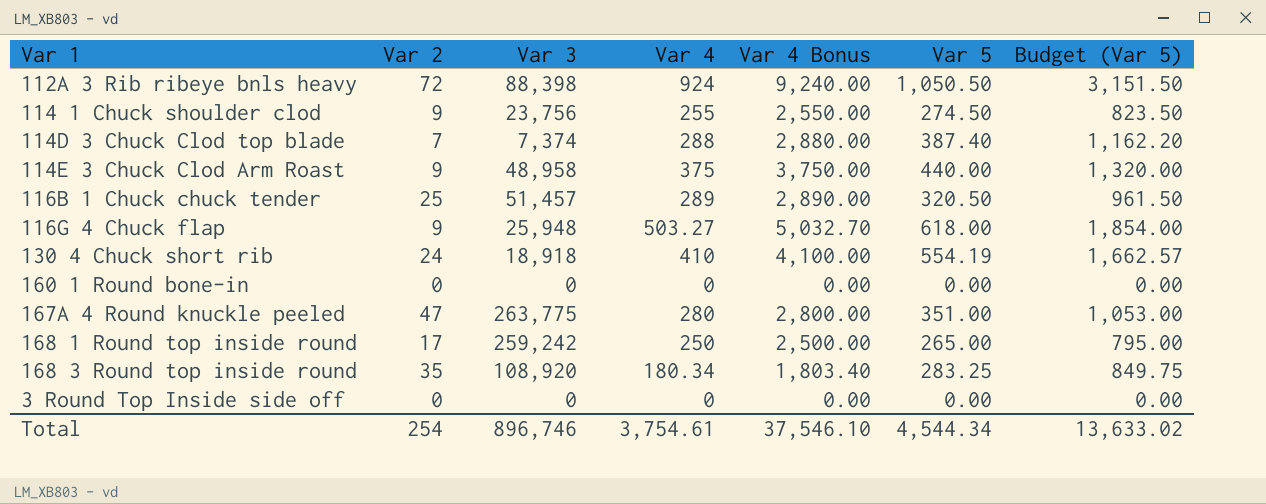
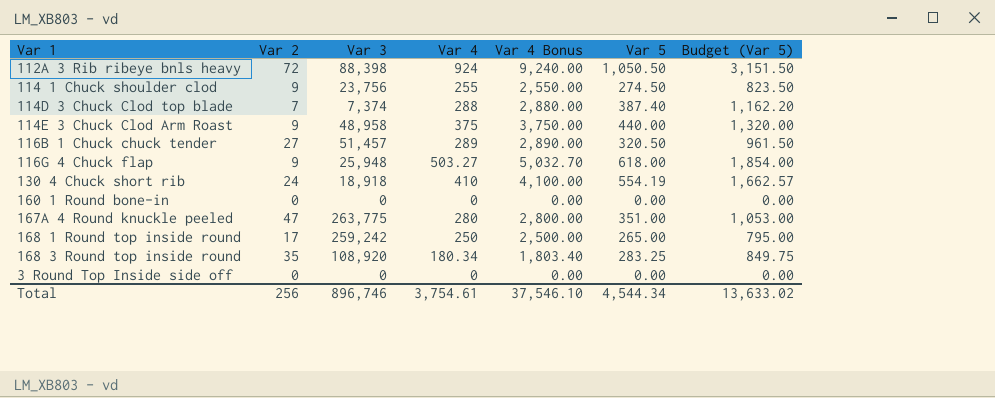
116B 1 Chuck chuck tender | Var 2: 25 -> 27
Total | Var 2: 254 -> 256

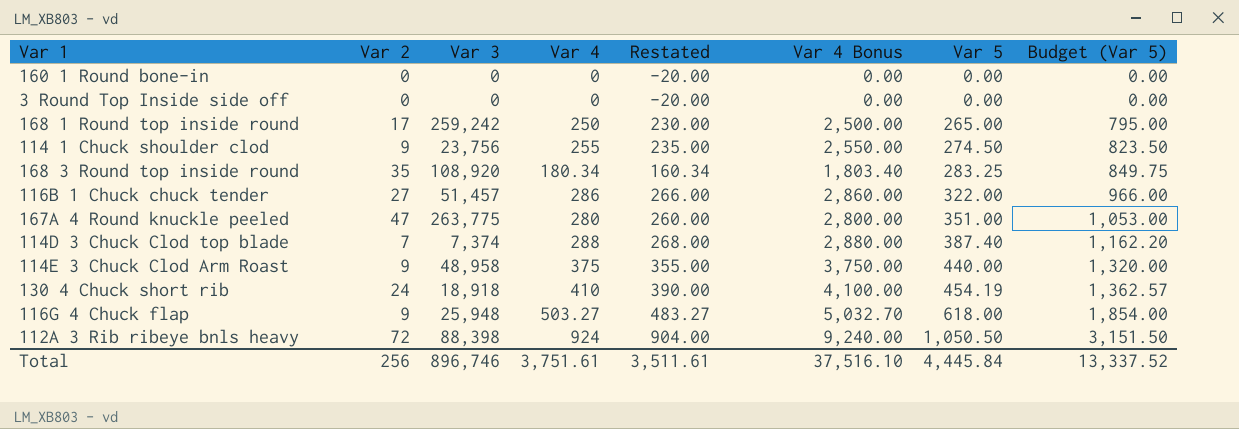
row order: none -> Var 5 ascending
column Restated | formula: none -> [Var 4] - 20
116B 1 Chuck chuck tender | Var 4: 289 -> 286
116B 1 Chuck chuck tender | Var 4 Bonus: 2,890.00 -> 2,860.00
116B 1 Chuck chuck tender | Var 5: 320.50 -> 322.00
116B 1 Chuck chuck tender | Budget (Var 5): 961.50 -> 966.00
130 4 Chuck short rib | Var 5: 554.19 -> 454.19
130 4 Chuck short rib | Budget (Var 5): 1,662.57 -> 1,362.57
Total | Var 4: 3,754.61 -> 3,751.61
Total | Var 4 Bonus: 37,546.10 -> 37,516.10
Total | Var 5: 4,544.34 -> 4,445.84
Total | Budget (Var 5): 13,633.02 -> 13,337.52

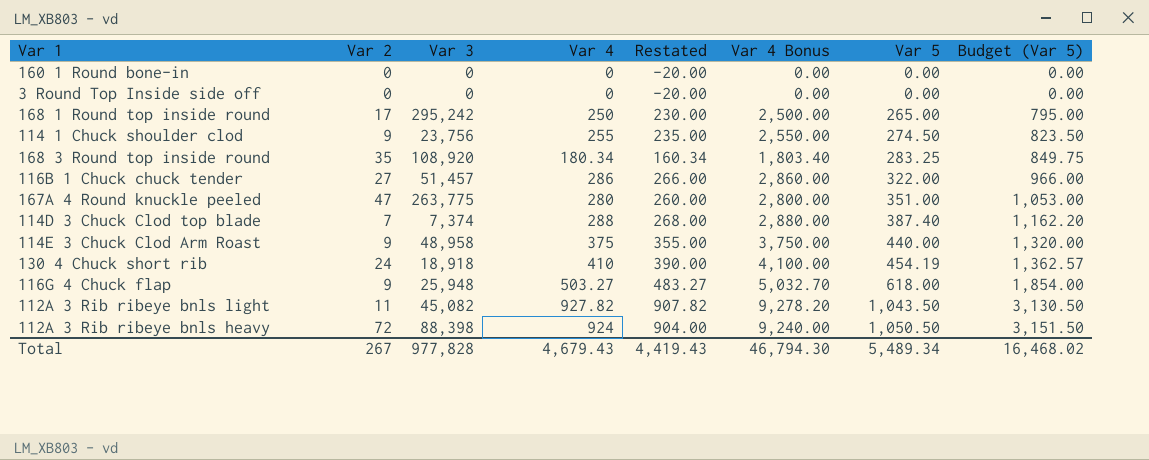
168 1 Round top inside round | Var 3: 259,242 -> 295,242
row 112A 3 Rib ribeye bnls light: none -> 11 | 45,082 | 927.82 | 907.82 | 9,278.20 | 1,043.50 | 3,130.50
Total | Var 2: 256 -> 267
Total | Var 3: 896,746 -> 977,828
Total | Var 4: 3,751.61 -> 4,679.43
Total | Restated: 3,511.61 -> 4,419.43
Total | Var 4 Bonus: 37,516.10 -> 46,794.30
Total | Var 5: 4,445.84 -> 5,489.34
Total | Budget (Var 5): 13,337.52 -> 16,468.02

